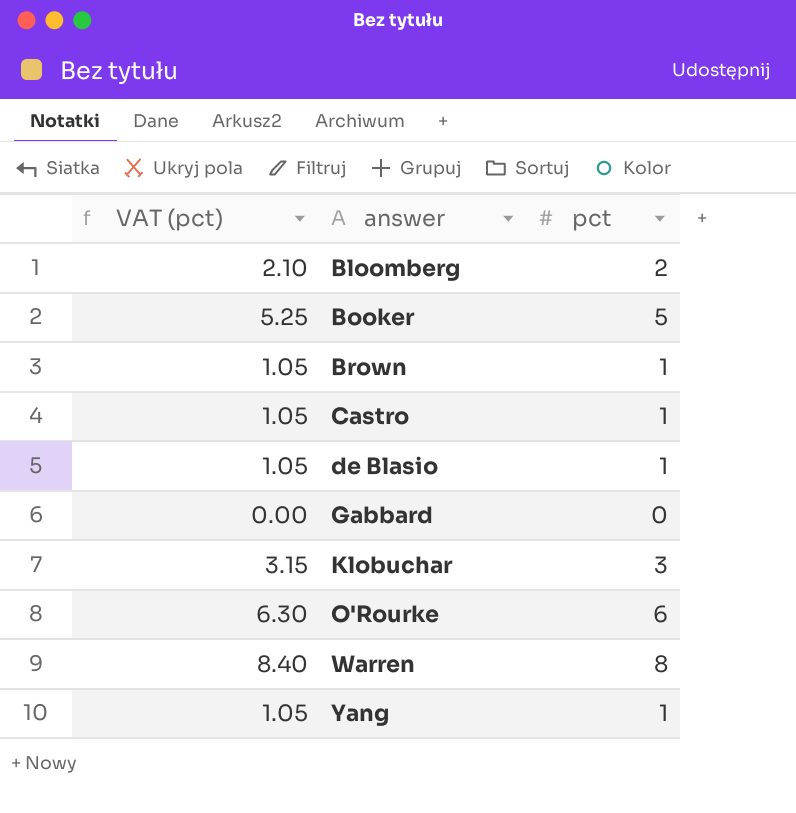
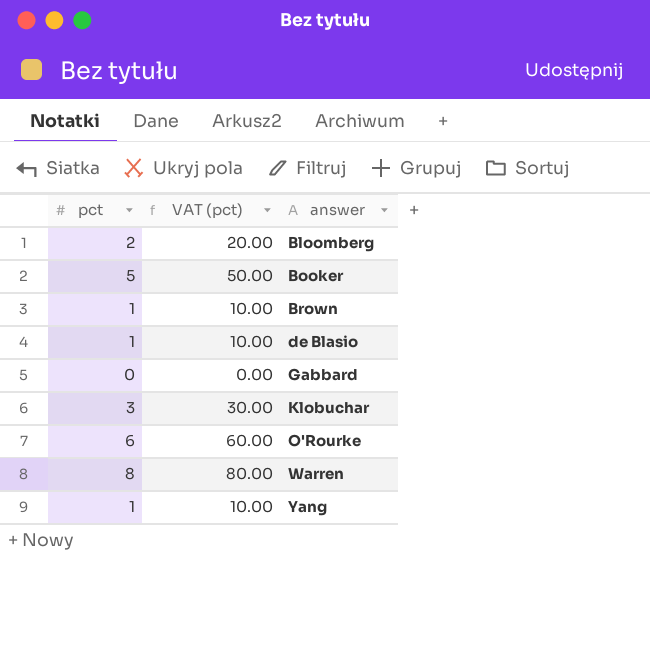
column pct | position: 3 -> 1
column VAT (pct) | formula: [pct] * 1.05 -> [pct] * 10
row Castro: 1.05 | 1 -> none

